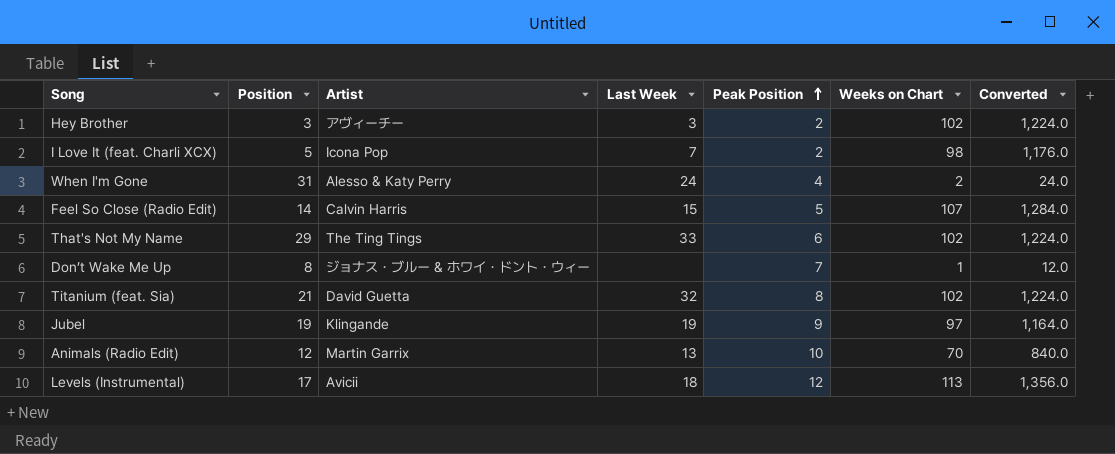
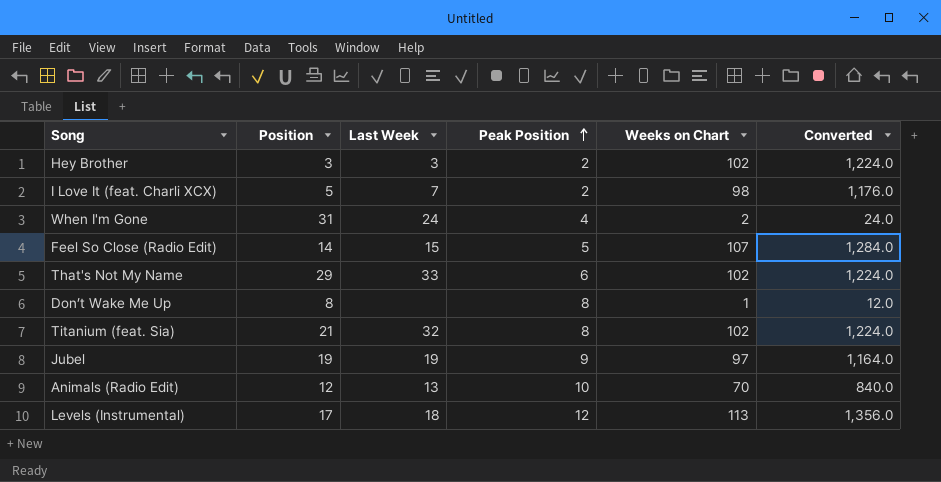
column Artist | position: 3 -> none
Don’t Wake Me Up | Peak Position: 7 -> 8

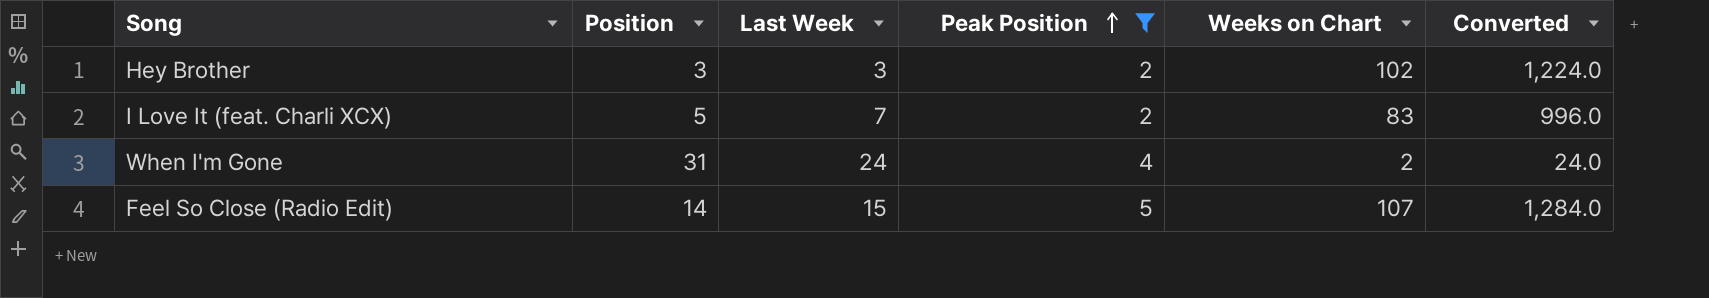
filter: none -> Peak Position <= 5
I Love It (feat. Charli XCX) | Weeks on Chart: 98 -> 83
I Love It (feat. Charli XCX) | Converted: 1,176.0 -> 996.0

